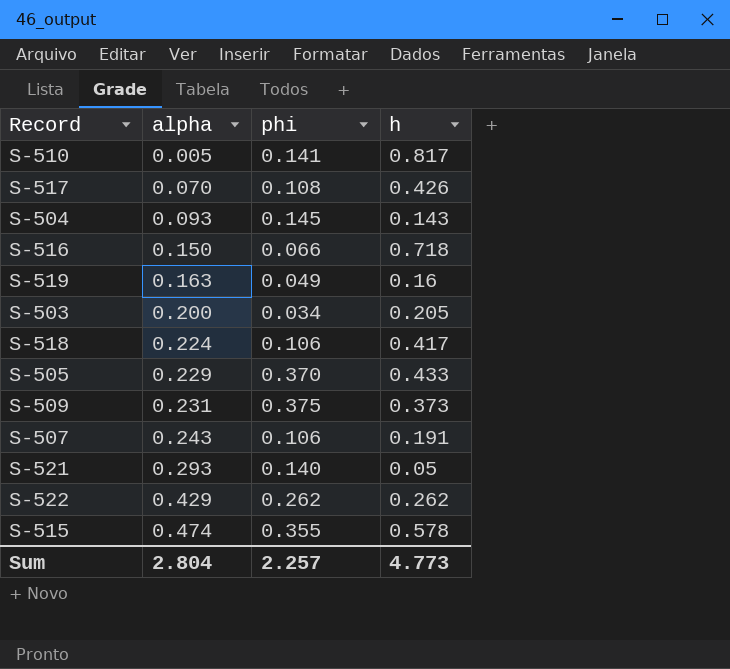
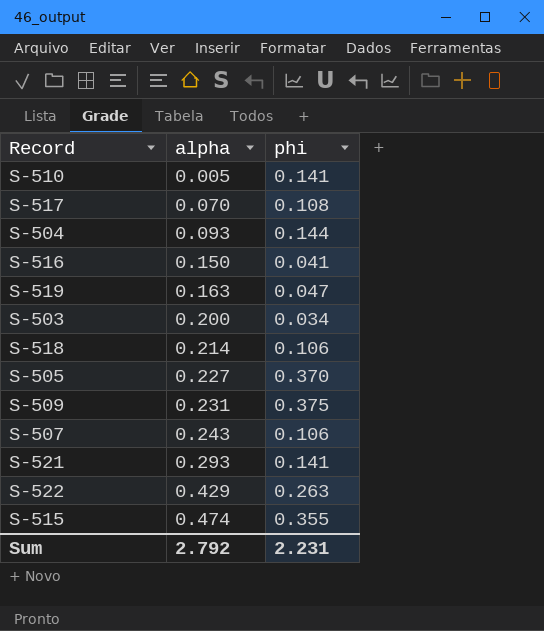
column h | position: 4 -> none
S-504 | phi: 0.145 -> 0.144
S-516 | phi: 0.066 -> 0.041
S-519 | phi: 0.049 -> 0.047
S-518 | alpha: 0.224 -> 0.214
S-505 | alpha: 0.229 -> 0.227
S-521 | phi: 0.140 -> 0.141
S-522 | phi: 0.262 -> 0.263
Sum | alpha: 2.804 -> 2.792
Sum | phi: 2.257 -> 2.231

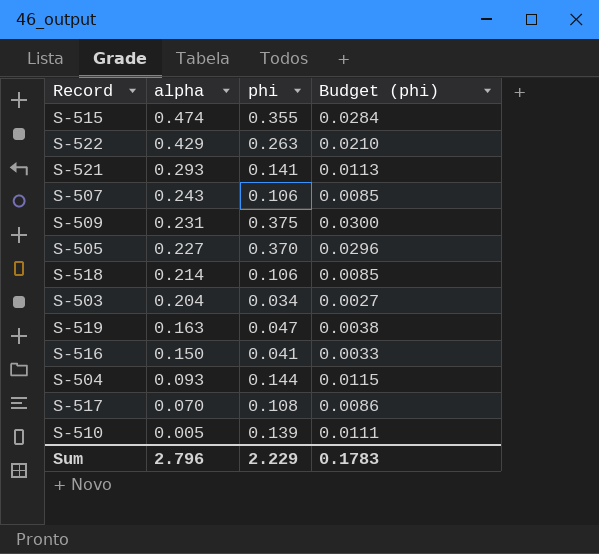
row order: alpha ascending -> alpha descending
column Budget (phi) | formula: none -> [phi] * 0.08
S-503 | alpha: 0.200 -> 0.204
S-510 | phi: 0.141 -> 0.139
Sum | alpha: 2.792 -> 2.796
Sum | phi: 2.231 -> 2.229

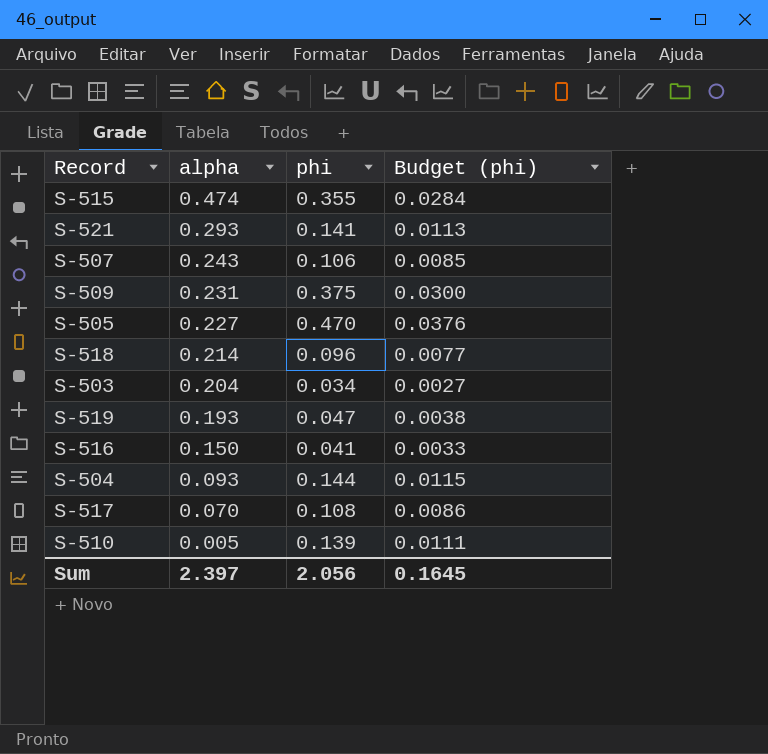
row S-522: 0.429 | 0.263 | 0.0210 -> none
S-505 | phi: 0.370 -> 0.470
S-505 | Budget (phi): 0.0296 -> 0.0376
S-518 | phi: 0.106 -> 0.096
S-518 | Budget (phi): 0.0085 -> 0.0077
S-519 | alpha: 0.163 -> 0.193
Sum | alpha: 2.796 -> 2.397
Sum | phi: 2.229 -> 2.056
Sum | Budget (phi): 0.1783 -> 0.1645

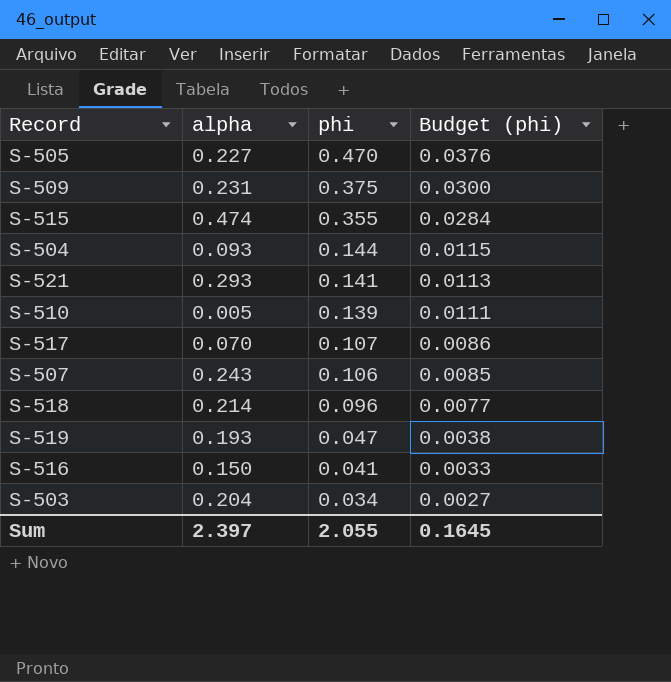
row order: alpha descending -> phi descending
S-517 | phi: 0.108 -> 0.107
Sum | phi: 2.056 -> 2.055

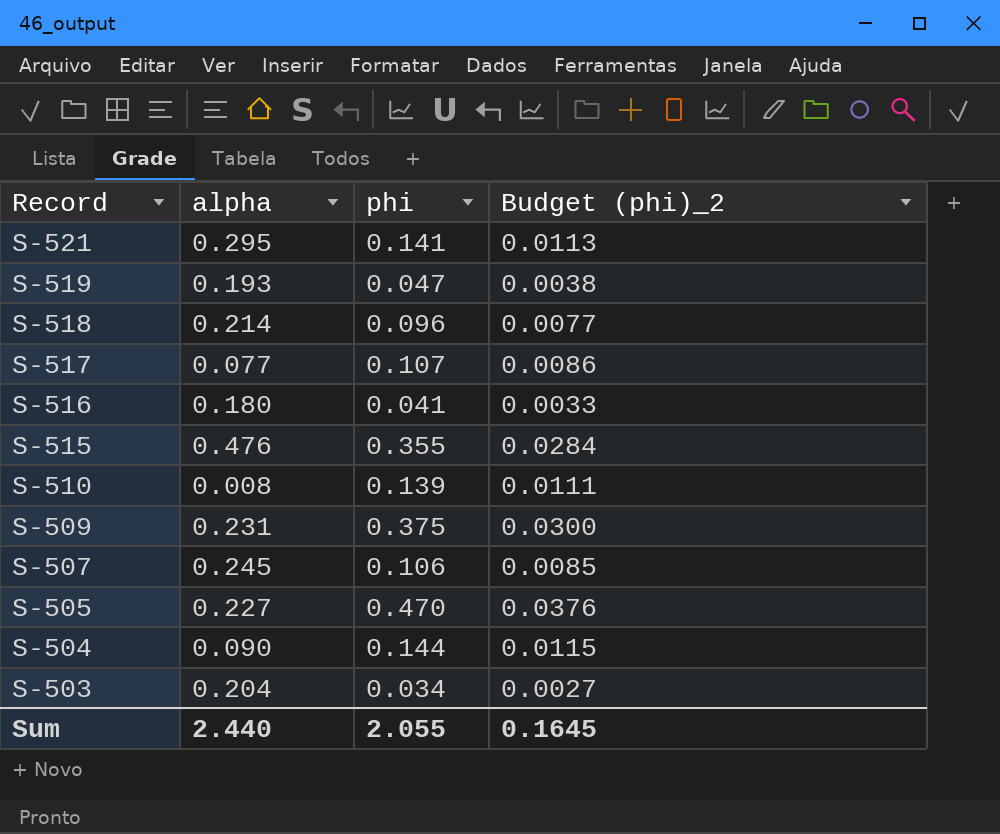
row order: phi descending -> Record descending
column name: Budget (phi) -> Budget (phi)_2
S-521 | alpha: 0.293 -> 0.295
S-517 | alpha: 0.070 -> 0.077
S-516 | alpha: 0.150 -> 0.180
S-515 | alpha: 0.474 -> 0.476
S-510 | alpha: 0.005 -> 0.008
S-507 | alpha: 0.243 -> 0.245
S-504 | alpha: 0.093 -> 0.090
Sum | alpha: 2.397 -> 2.440

